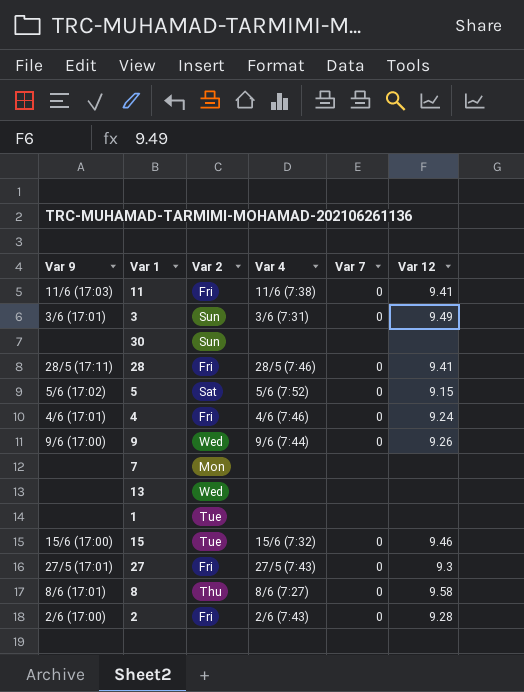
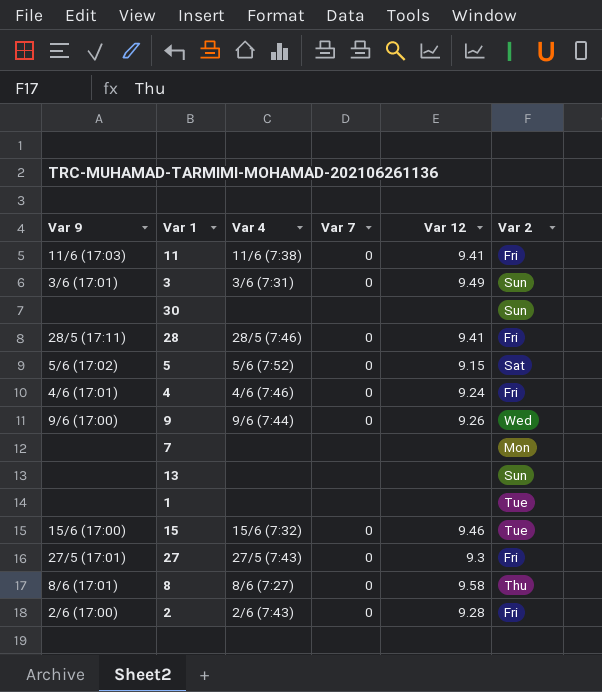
column Var 2 | position: 3 -> 6
13 | Var 2: Wed -> Sun

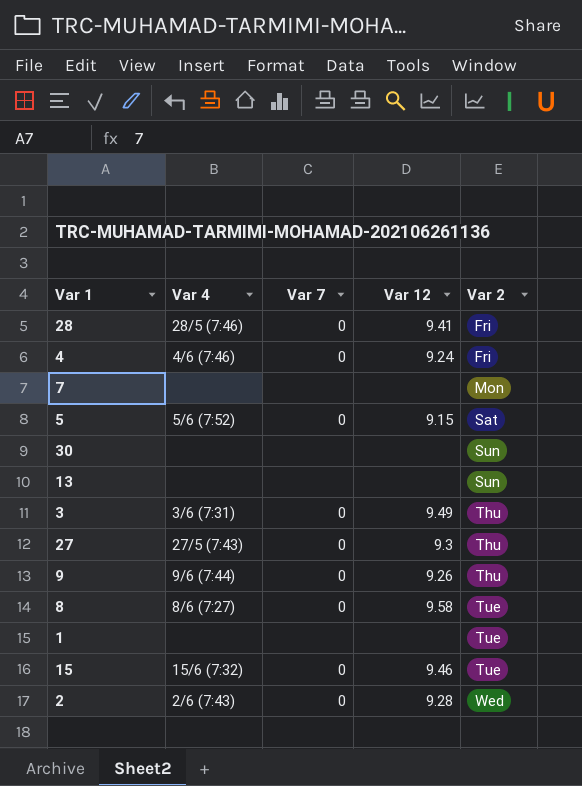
row order: none -> Var 2 ascending
column Var 9 | position: 1 -> none
row 11: 11/6 (17:03) | 11/6 (7:38) | 0 | 9.41 | Fri -> none
3 | Var 2: Sun -> Thu
27 | Var 2: Fri -> Thu
9 | Var 2: Wed -> Thu
8 | Var 2: Thu -> Tue
2 | Var 2: Fri -> Wed

